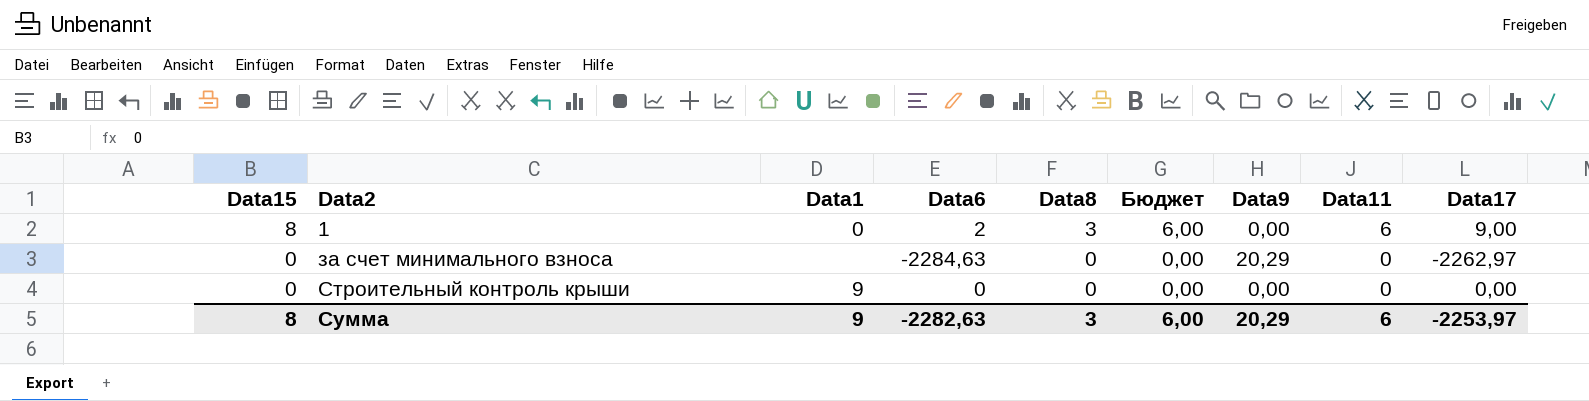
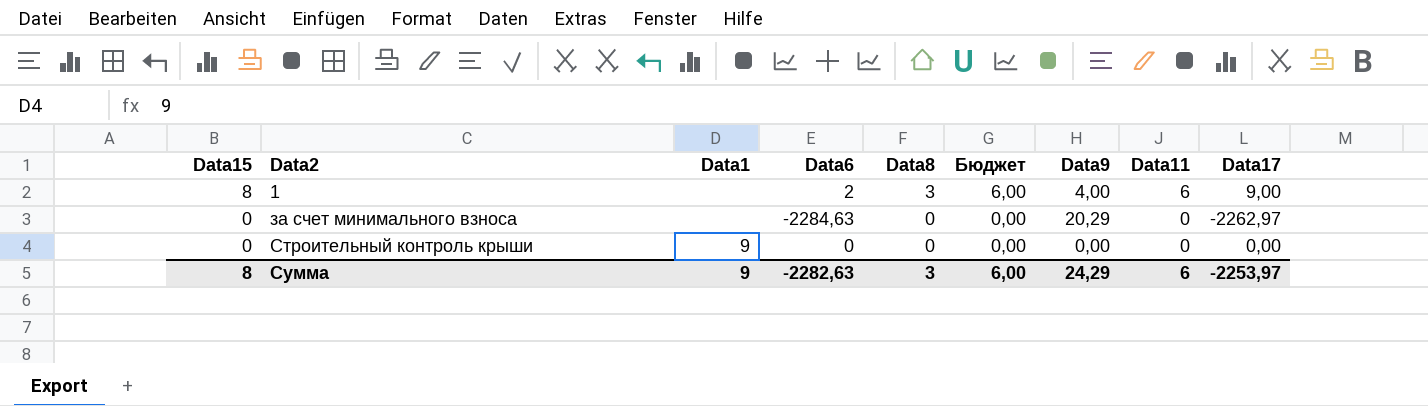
1 | Data1: 0 -> none
1 | Data9: 0,00 -> 4,00
Сумма | Data9: 20,29 -> 24,29

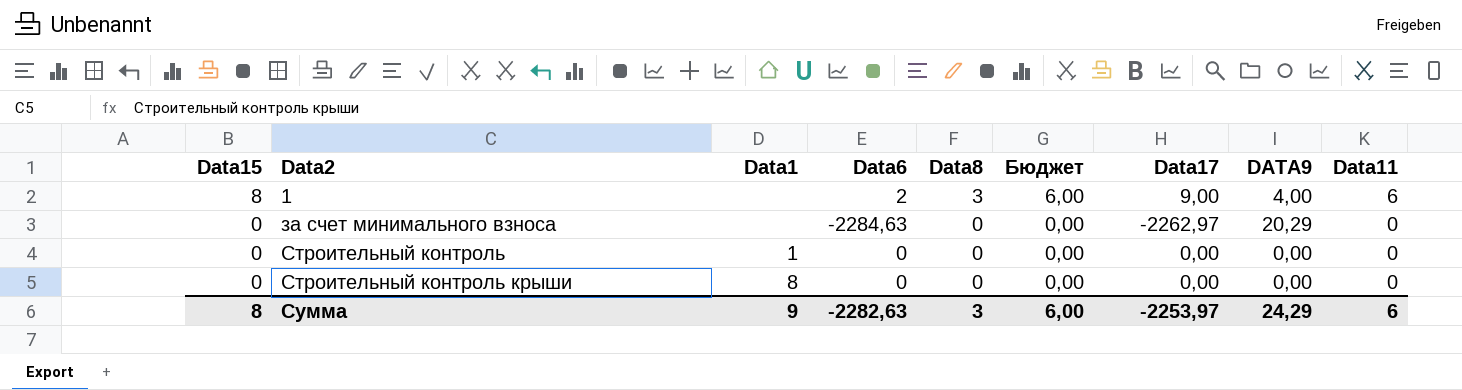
column Data17 | position: 9 -> 7
column name: Data9 -> DATA9
row Строительный контроль: none -> 0 | 1 | 0 | 0 | 0,00 | 0,00 | 0,00 | 0
Строительный контроль крыши | Data1: 9 -> 8

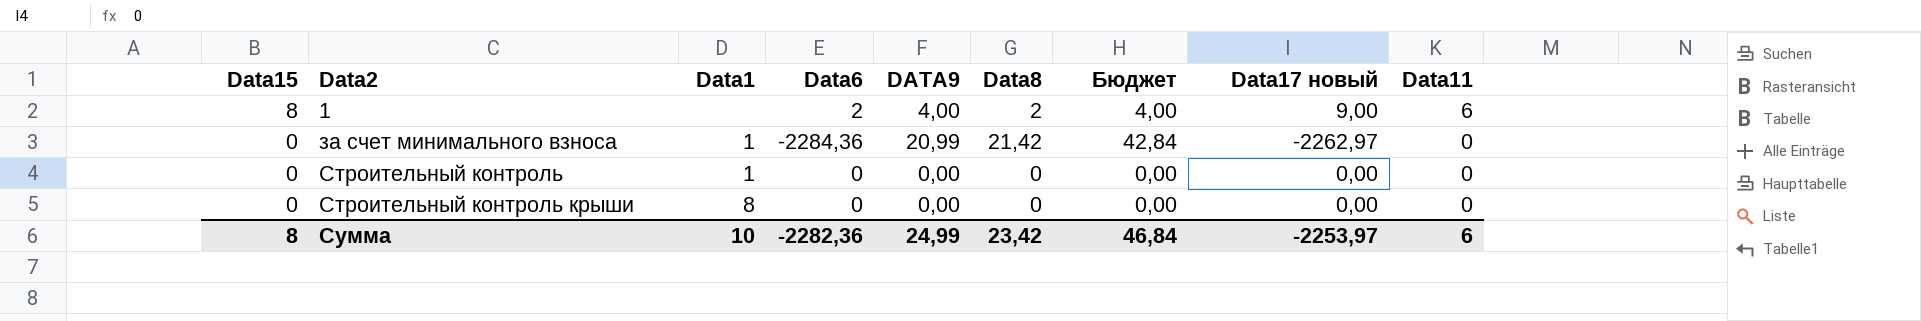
column DATA9 | position: 8 -> 5
column name: Data17 -> Data17 новый
1 | Data8: 3 -> 2
1 | Бюджет: 6,00 -> 4,00
за счет минимального взноса | Data1: none -> 1
за счет минимального взноса | Data6: -2284,63 -> -2284,36
за счет минимального взноса | DATA9: 20,29 -> 20,99
за счет минимального взноса | Data8: 0 -> 21,42
за счет минимального взноса | Бюджет: 0,00 -> 42,84
Сумма | Data1: 9 -> 10
Сумма | Data6: -2282,63 -> -2282,36
Сумма | DATA9: 24,29 -> 24,99
Сумма | Data8: 3 -> 23,42
Сумма | Бюджет: 6,00 -> 46,84

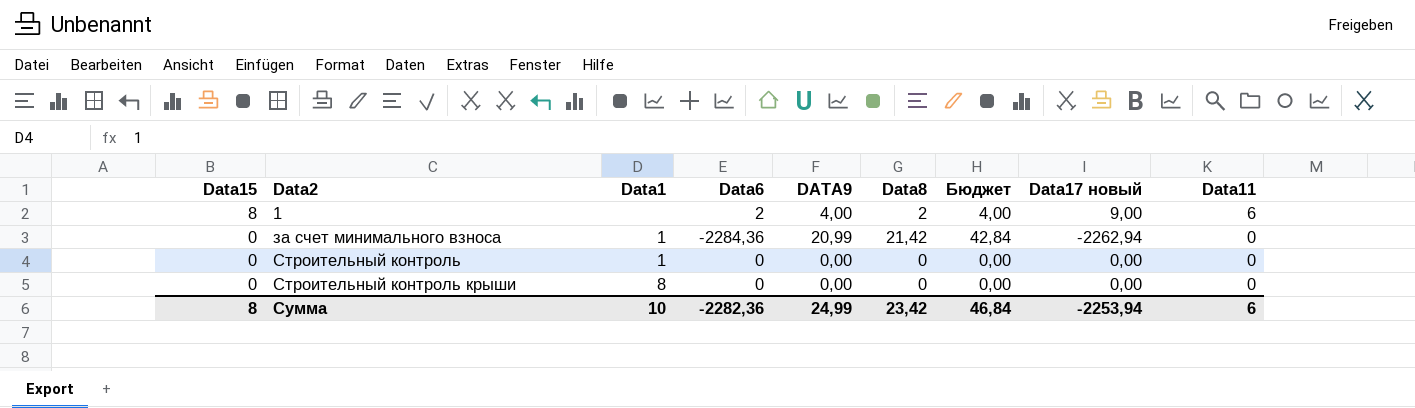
за счет минимального взноса | Data17 новый: -2262,97 -> -2262,94
Сумма | Data17 новый: -2253,97 -> -2253,94

